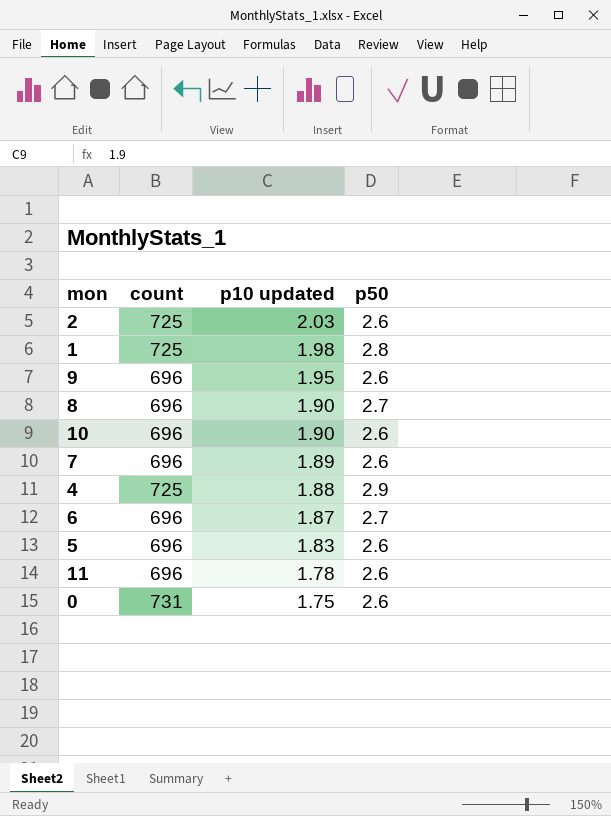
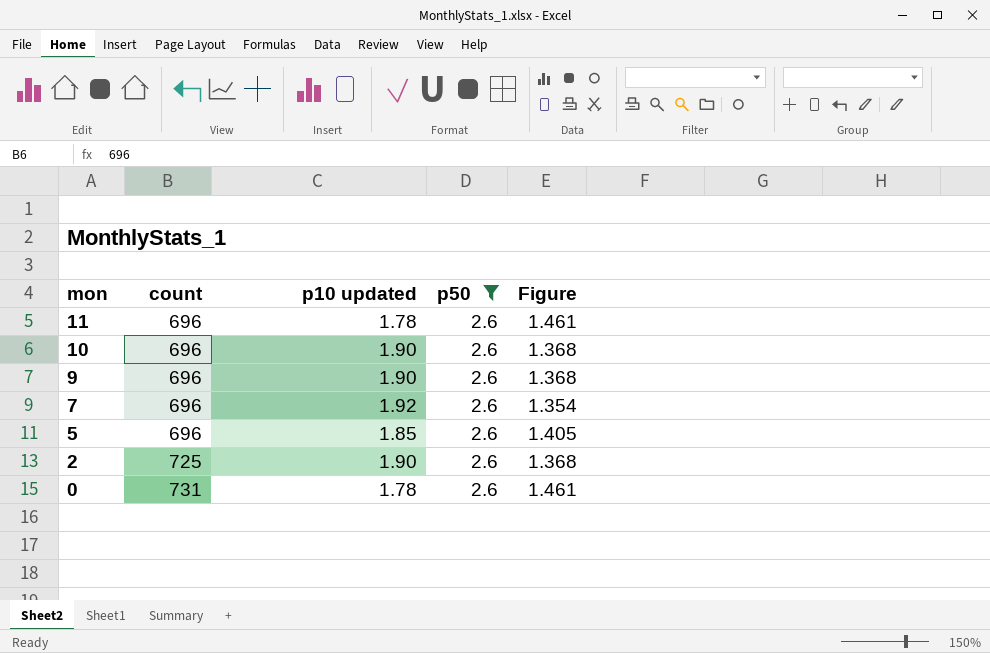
filter: none -> p50 = 2.6
row order: p10 updated descending -> mon descending
column Figure | formula: none -> [p50] / [p10 updated]
9 | p10 updated: 1.95 -> 1.90
7 | p10 updated: 1.89 -> 1.92
5 | p10 updated: 1.83 -> 1.85
2 | p10 updated: 2.03 -> 1.90
0 | p10 updated: 1.75 -> 1.78

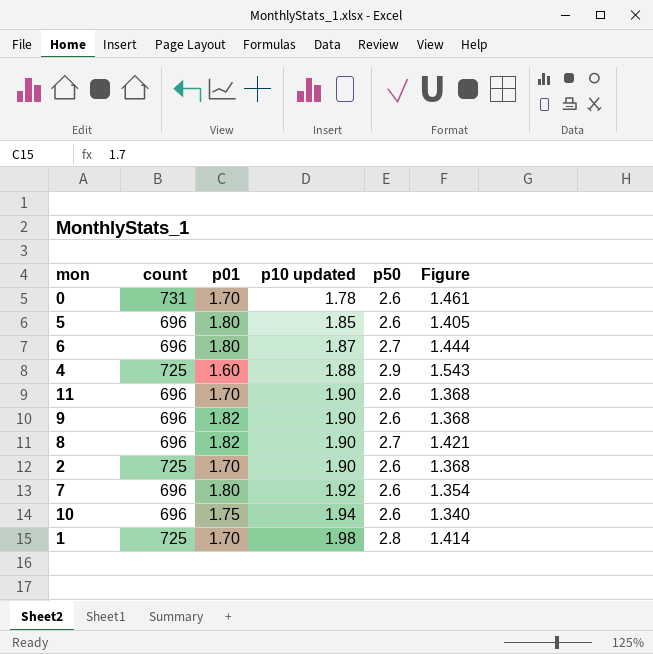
filter: p50 = 2.6 -> none
row order: mon descending -> p10 updated ascending
column p01 | position: none -> 3
11 | p10 updated: 1.78 -> 1.90
11 | Figure: 1.461 -> 1.368
10 | p10 updated: 1.90 -> 1.94
10 | Figure: 1.368 -> 1.340

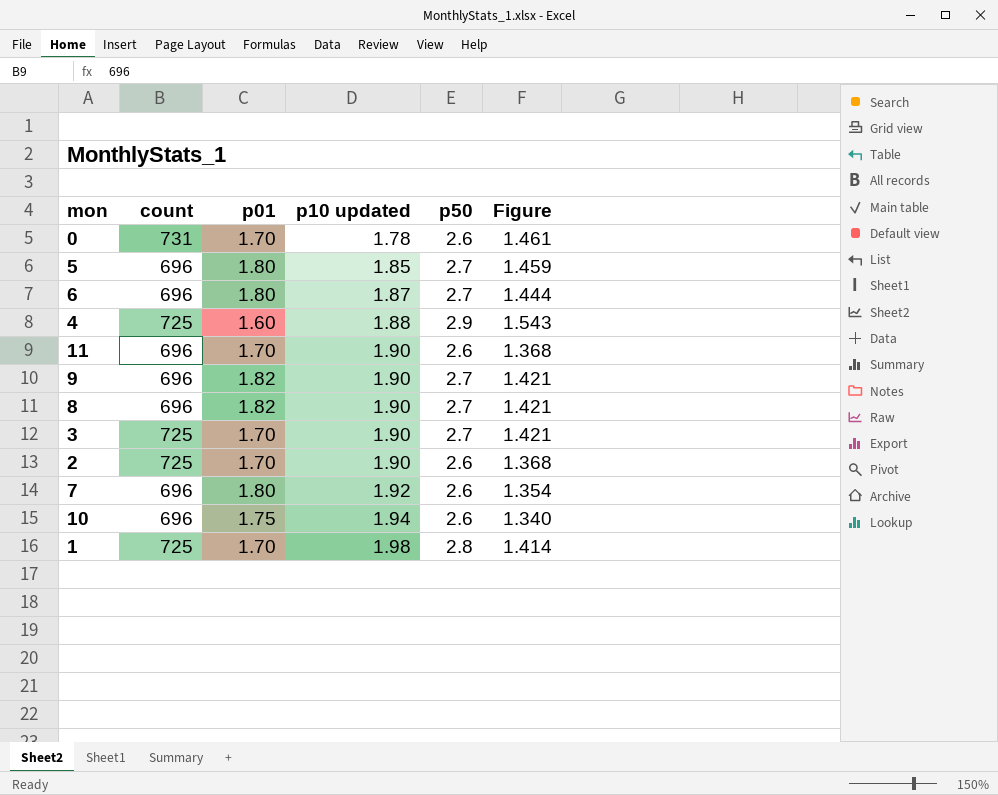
5 | p50: 2.6 -> 2.7
5 | Figure: 1.405 -> 1.459
9 | p50: 2.6 -> 2.7
9 | Figure: 1.368 -> 1.421
row 3: none -> 725 | 1.70 | 1.90 | 2.7 | 1.421

